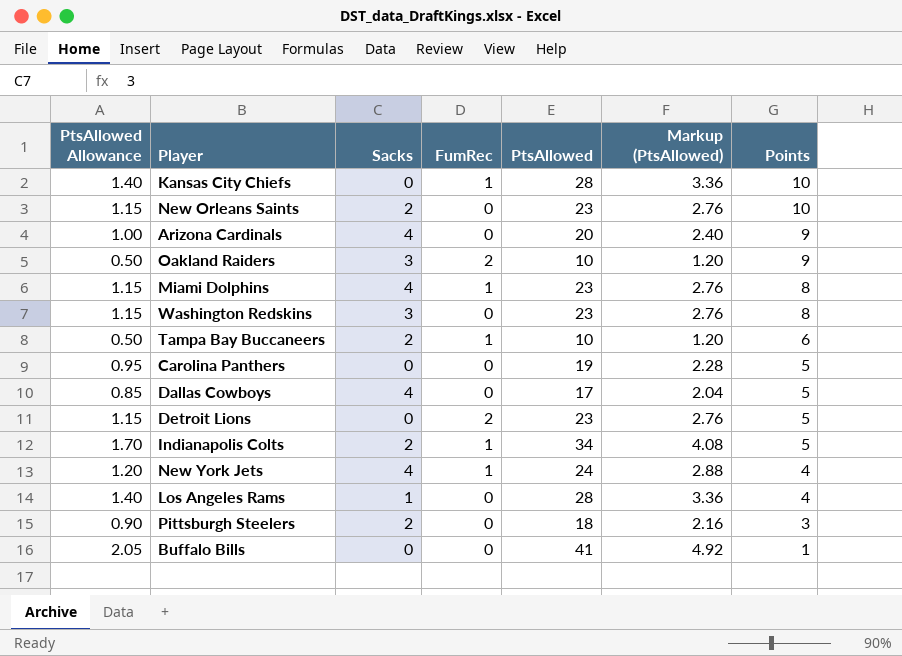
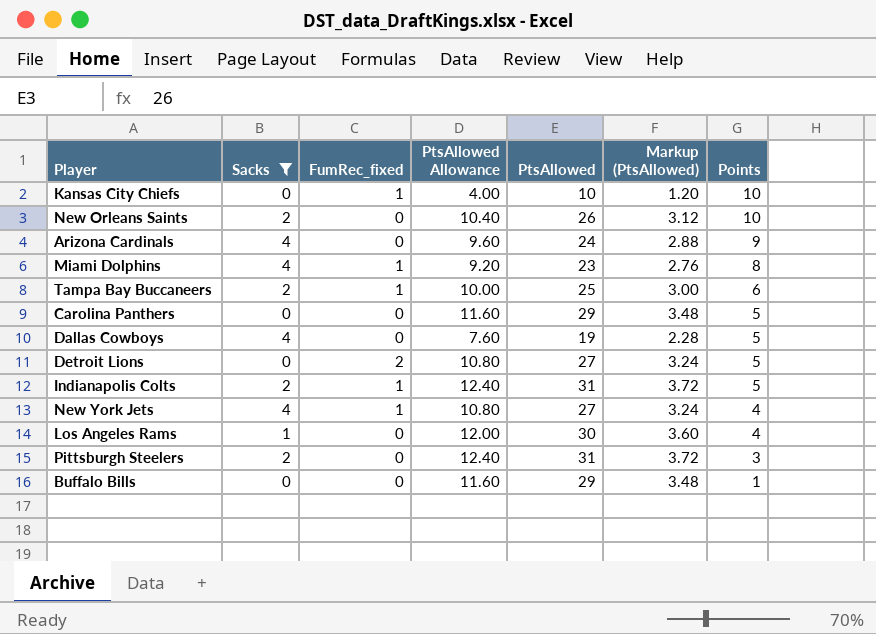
filter: none -> Sacks != 3
column name: FumRec -> FumRec_fixed
column PtsAllowed Allowance | formula: [PtsAllowed] * 0.05 -> [PtsAllowed] * 0.4
column PtsAllowed Allowance | position: 1 -> 4
Kansas City Chiefs | PtsAllowed: 28 -> 10
Kansas City Chiefs | Markup (PtsAllowed): 3.36 -> 1.20
New Orleans Saints | PtsAllowed: 23 -> 26
New Orleans Saints | Markup (PtsAllowed): 2.76 -> 3.12
Arizona Cardinals | PtsAllowed: 20 -> 24
Arizona Cardinals | Markup (PtsAllowed): 2.40 -> 2.88
Tampa Bay Buccaneers | PtsAllowed: 10 -> 25
Tampa Bay Buccaneers | Markup (PtsAllowed): 1.20 -> 3.00
Carolina Panthers | PtsAllowed: 19 -> 29
Carolina Panthers | Markup (PtsAllowed): 2.28 -> 3.48
Dallas Cowboys | PtsAllowed: 17 -> 19
Dallas Cowboys | Markup (PtsAllowed): 2.04 -> 2.28
Detroit Lions | PtsAllowed: 23 -> 27
Detroit Lions | Markup (PtsAllowed): 2.76 -> 3.24
Indianapolis Colts | PtsAllowed: 34 -> 31
Indianapolis Colts | Markup (PtsAllowed): 4.08 -> 3.72
New York Jets | PtsAllowed: 24 -> 27
New York Jets | Markup (PtsAllowed): 2.88 -> 3.24
Los Angeles Rams | PtsAllowed: 28 -> 30
Los Angeles Rams | Markup (PtsAllowed): 3.36 -> 3.60
Pittsburgh Steelers | PtsAllowed: 18 -> 31
Pittsburgh Steelers | Markup (PtsAllowed): 2.16 -> 3.72
Buffalo Bills | PtsAllowed: 41 -> 29
Buffalo Bills | Markup (PtsAllowed): 4.92 -> 3.48

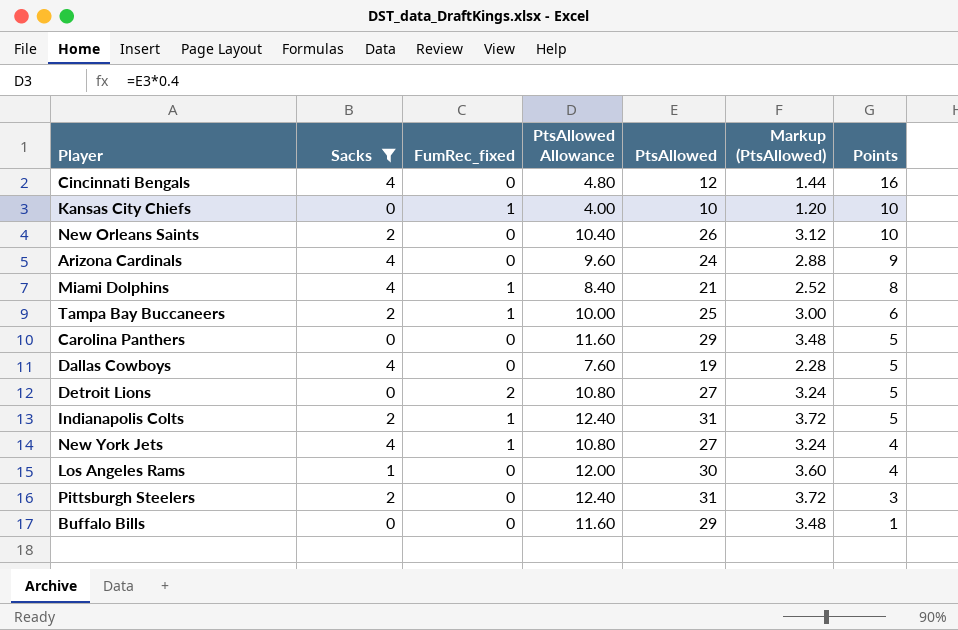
row Cincinnati Bengals: none -> 4 | 0 | 4.80 | 12 | 1.44 | 16
Miami Dolphins | PtsAllowed Allowance: 9.20 -> 8.40
Miami Dolphins | PtsAllowed: 23 -> 21
Miami Dolphins | Markup (PtsAllowed): 2.76 -> 2.52

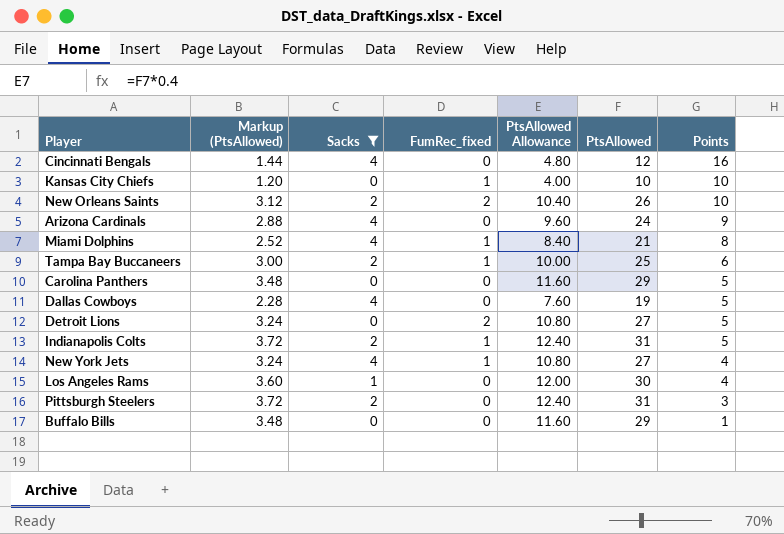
column Markup (PtsAllowed) | position: 6 -> 2
New Orleans Saints | FumRec_fixed: 0 -> 2

